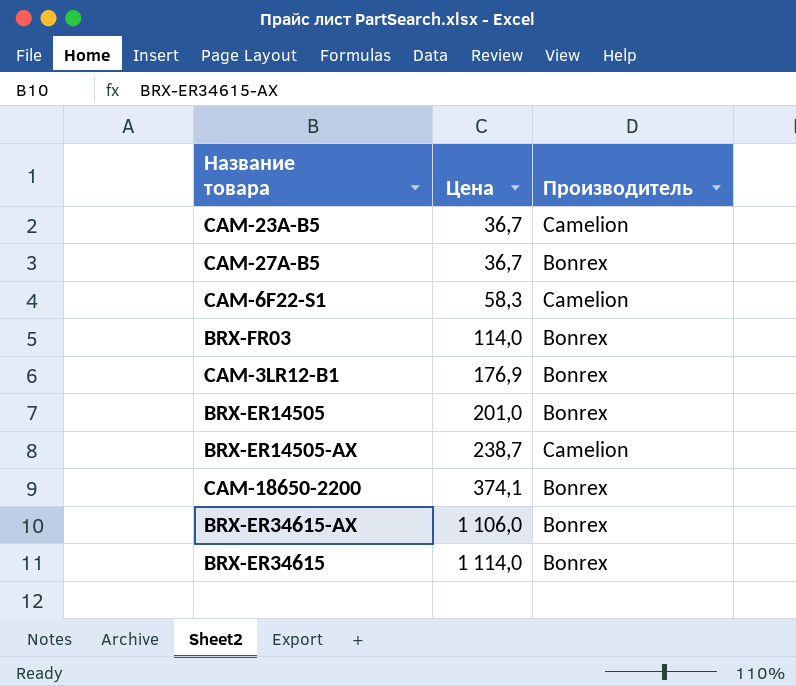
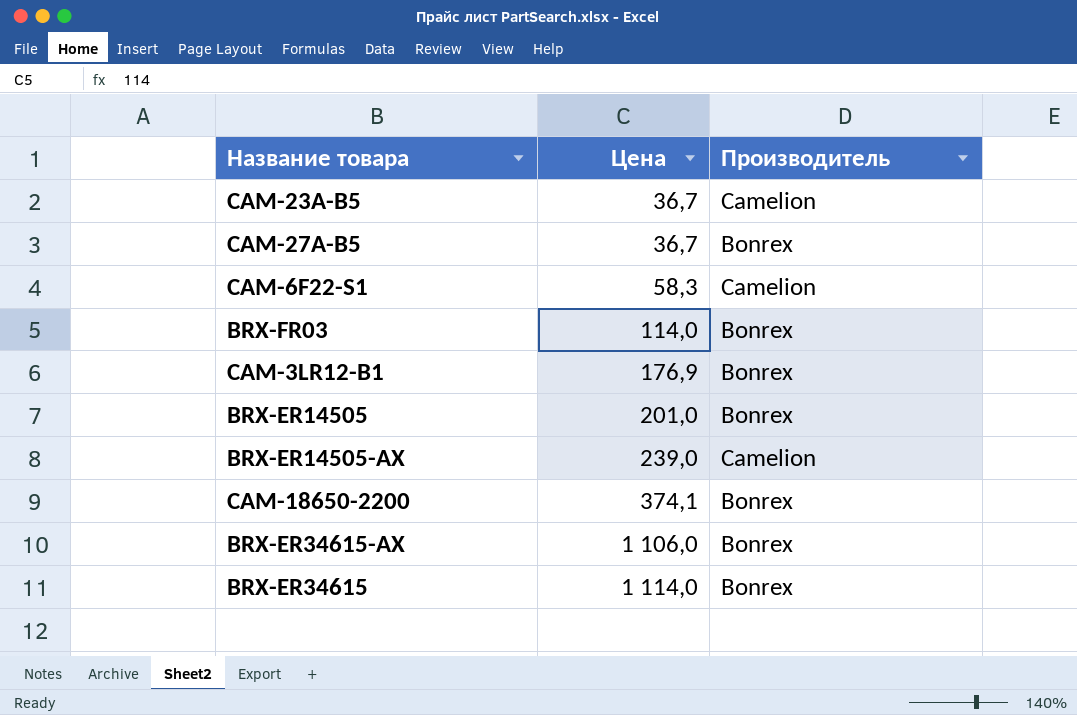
BRX-ER14505-AX | Цена: 238,7 -> 239,0

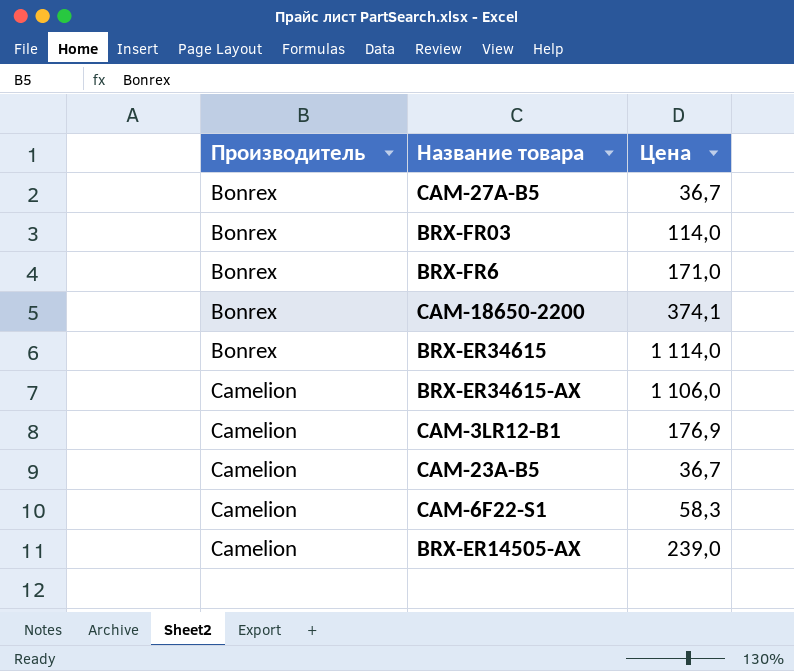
row order: Цена ascending -> Производитель ascending
column Производитель | position: 3 -> 1
row BRX-ER14505: 201,0 | Bonrex -> none
row BRX-FR6: none -> Bonrex | 171,0
BRX-ER34615-AX | Производитель: Bonrex -> Camelion
CAM-3LR12-B1 | Производитель: Bonrex -> Camelion

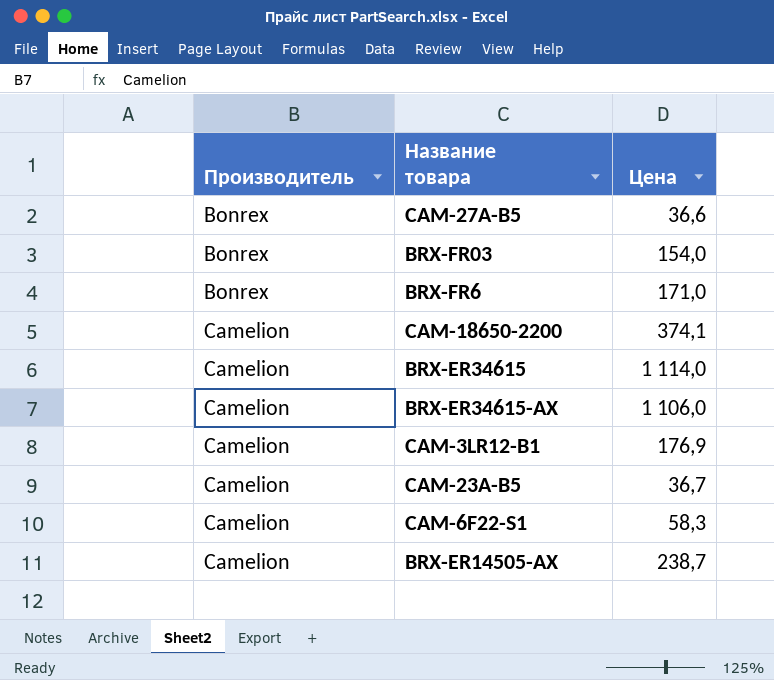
CAM-27A-B5 | Цена: 36,7 -> 36,6
BRX-FR03 | Цена: 114,0 -> 154,0
CAM-18650-2200 | Производитель: Bonrex -> Camelion
BRX-ER34615 | Производитель: Bonrex -> Camelion
BRX-ER14505-AX | Цена: 239,0 -> 238,7

